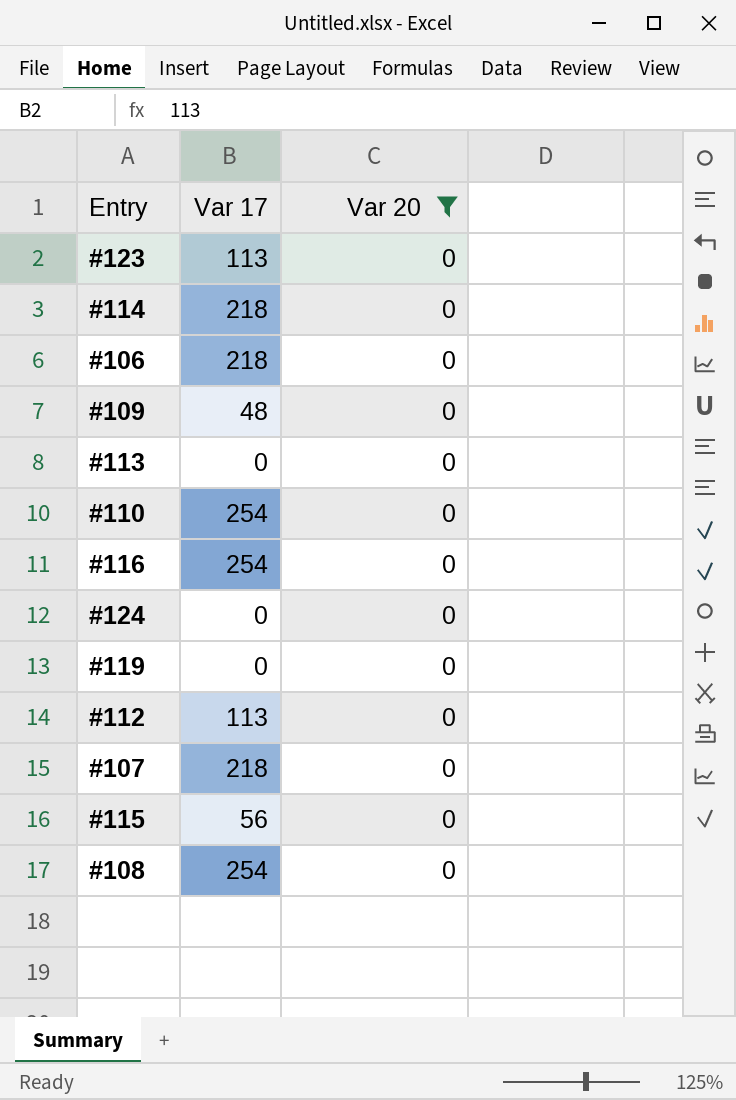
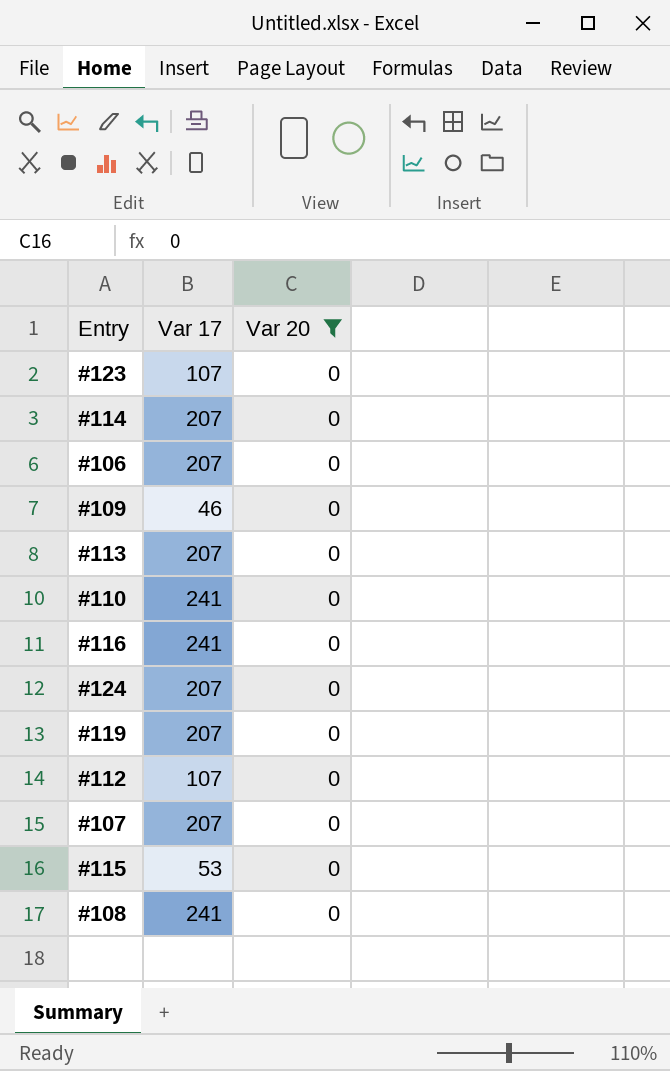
#123 | Var 17: 113 -> 107
#114 | Var 17: 218 -> 207
#106 | Var 17: 218 -> 207
#109 | Var 17: 48 -> 46
#113 | Var 17: 0 -> 207
#110 | Var 17: 254 -> 241
#116 | Var 17: 254 -> 241
#124 | Var 17: 0 -> 207
#119 | Var 17: 0 -> 207
#112 | Var 17: 113 -> 107
#107 | Var 17: 218 -> 207
#115 | Var 17: 56 -> 53
#108 | Var 17: 254 -> 241

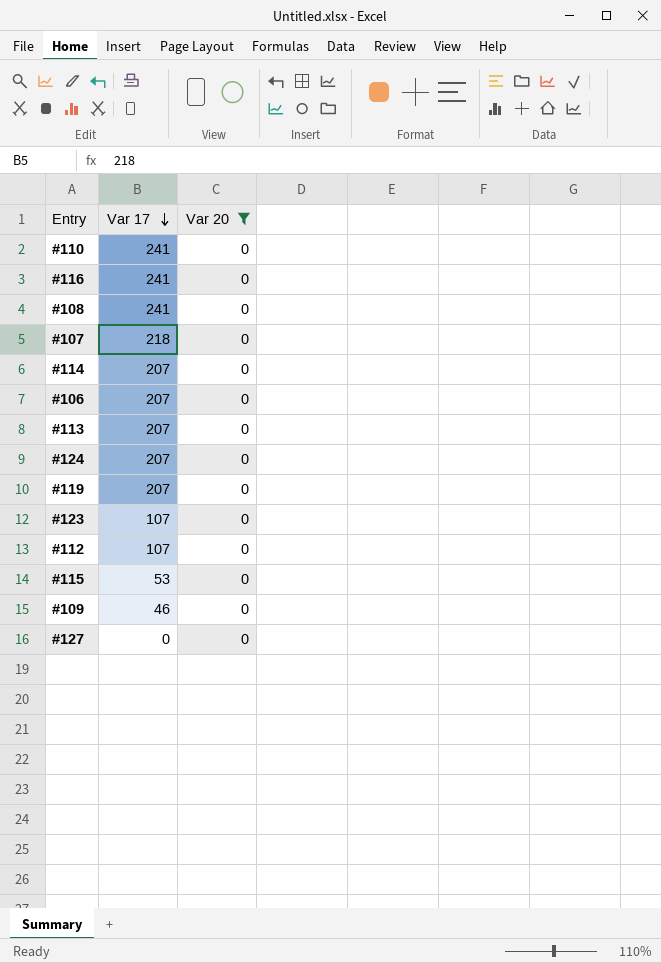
row order: none -> Var 17 descending
#107 | Var 17: 207 -> 218
row #127: none -> 0 | 0

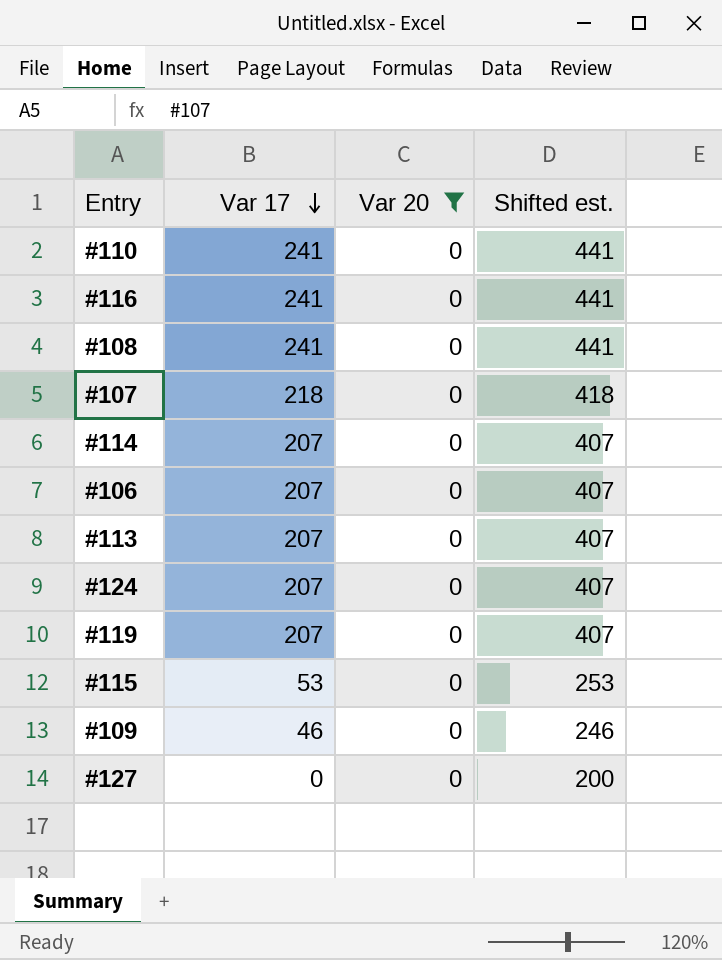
column Shifted est. | formula: none -> [Var 17] + 200
row #123: 107 | 0 -> none
row #112: 107 | 0 -> none

